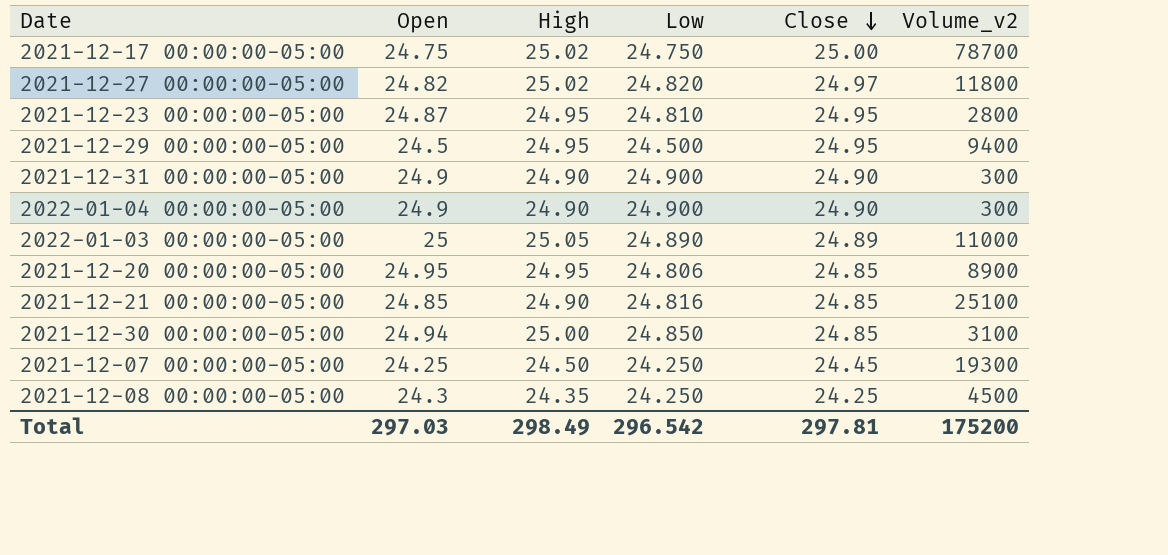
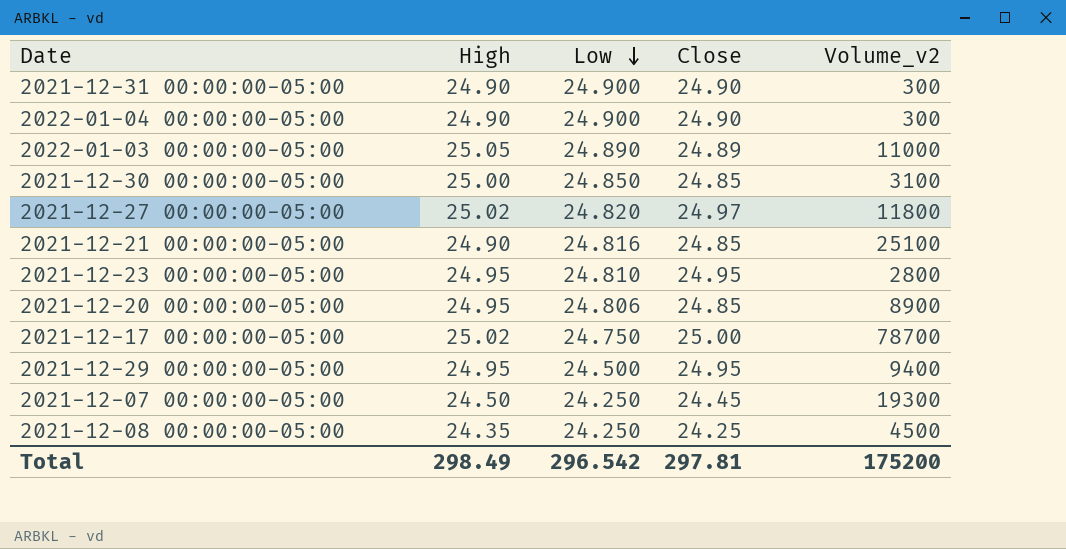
row order: Close descending -> Low descending
column Open | position: 2 -> none

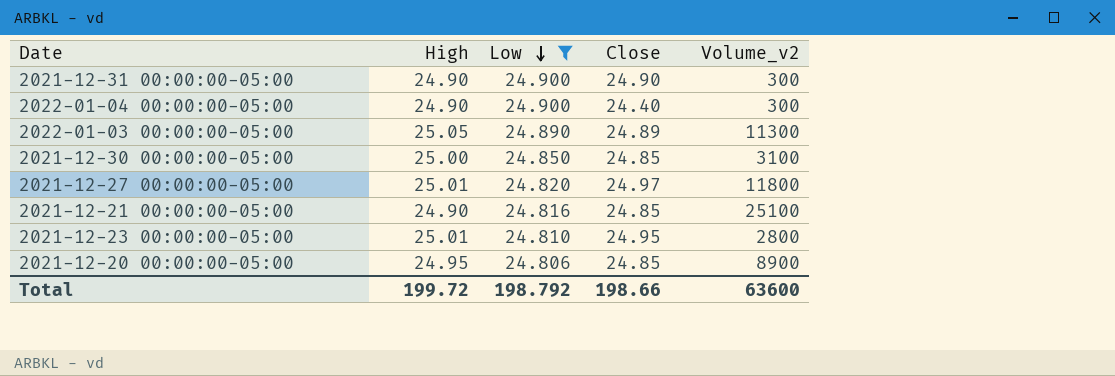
filter: none -> Low >= 24.806
2022-01-04 00:00:00-05:00 | Close: 24.90 -> 24.40
2022-01-03 00:00:00-05:00 | Volume_v2: 11000 -> 11300
2021-12-27 00:00:00-05:00 | High: 25.02 -> 25.01
2021-12-23 00:00:00-05:00 | High: 24.95 -> 25.01
Total | High: 298.49 -> 199.72
Total | Low: 296.542 -> 198.792
Total | Close: 297.81 -> 198.66
Total | Volume_v2: 175200 -> 63600

